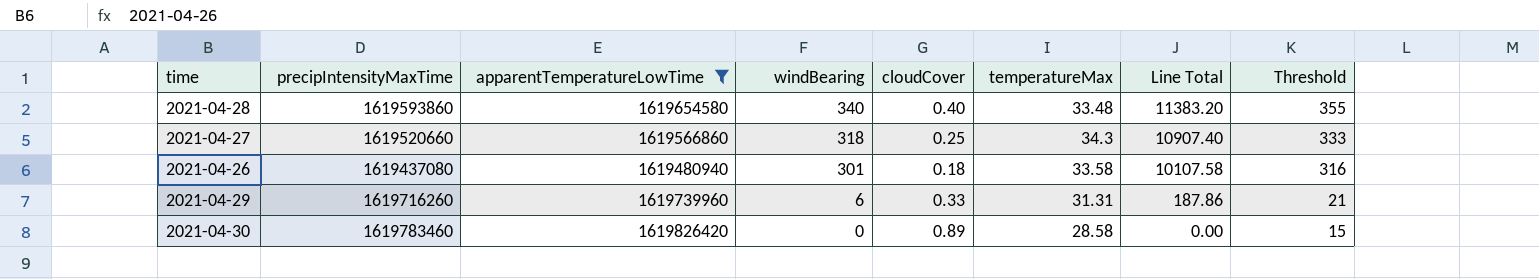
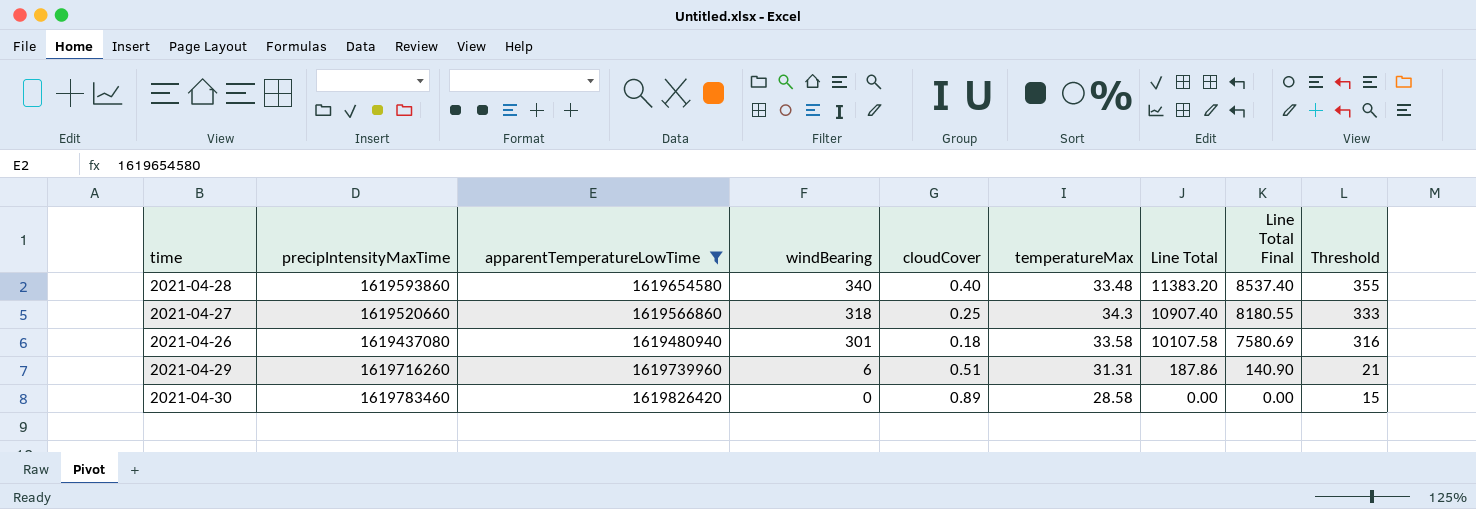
column Line Total Final | formula: none -> [Line Total] * 0.75
2021-04-29 | cloudCover: 0.33 -> 0.51

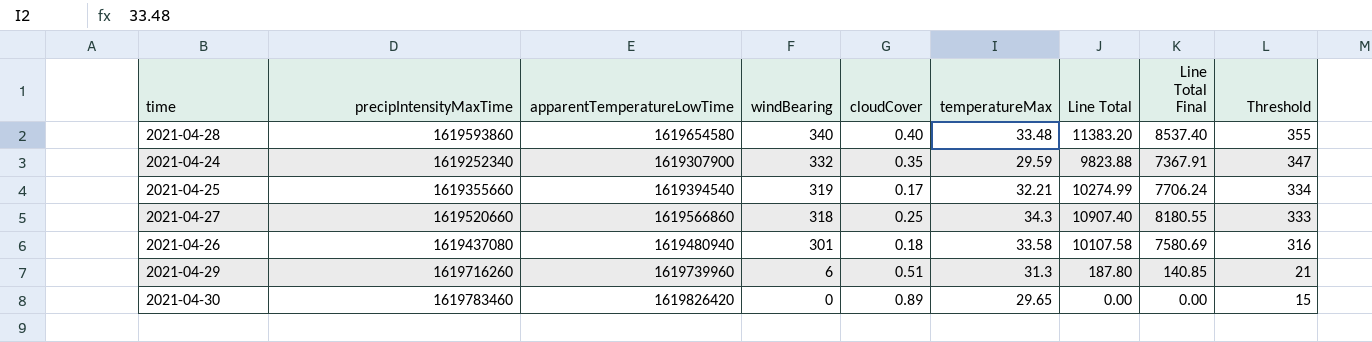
filter: apparentTemperatureLowTime >= 1619480940 -> none
2021-04-29 | temperatureMax: 31.31 -> 31.3
2021-04-29 | Line Total: 187.86 -> 187.80
2021-04-29 | Line Total Final: 140.90 -> 140.85
2021-04-30 | temperatureMax: 28.58 -> 29.65

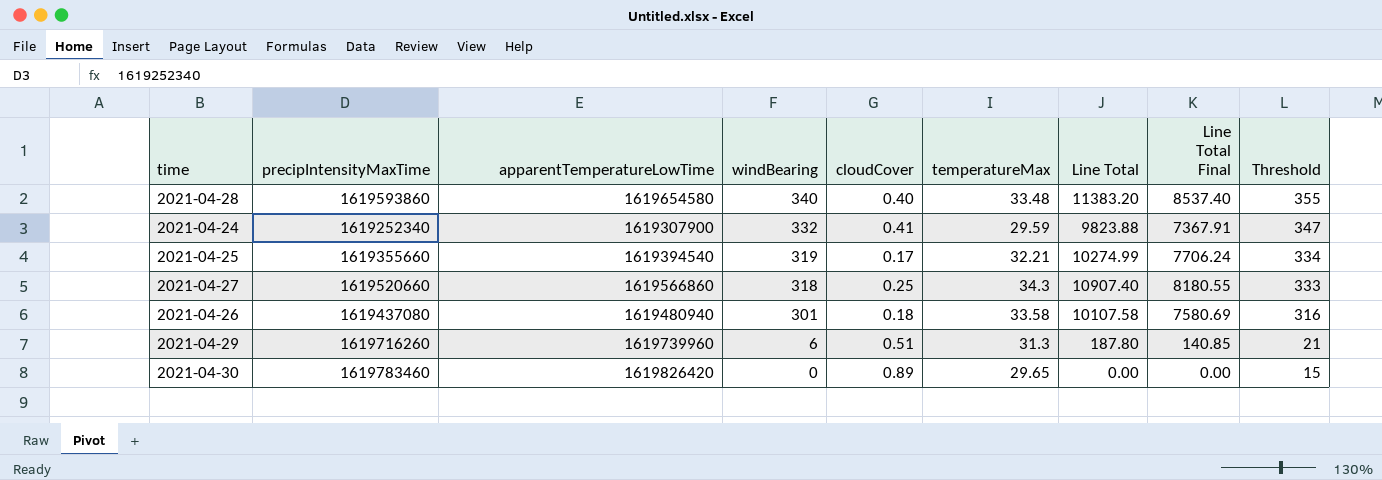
2021-04-24 | cloudCover: 0.35 -> 0.41

